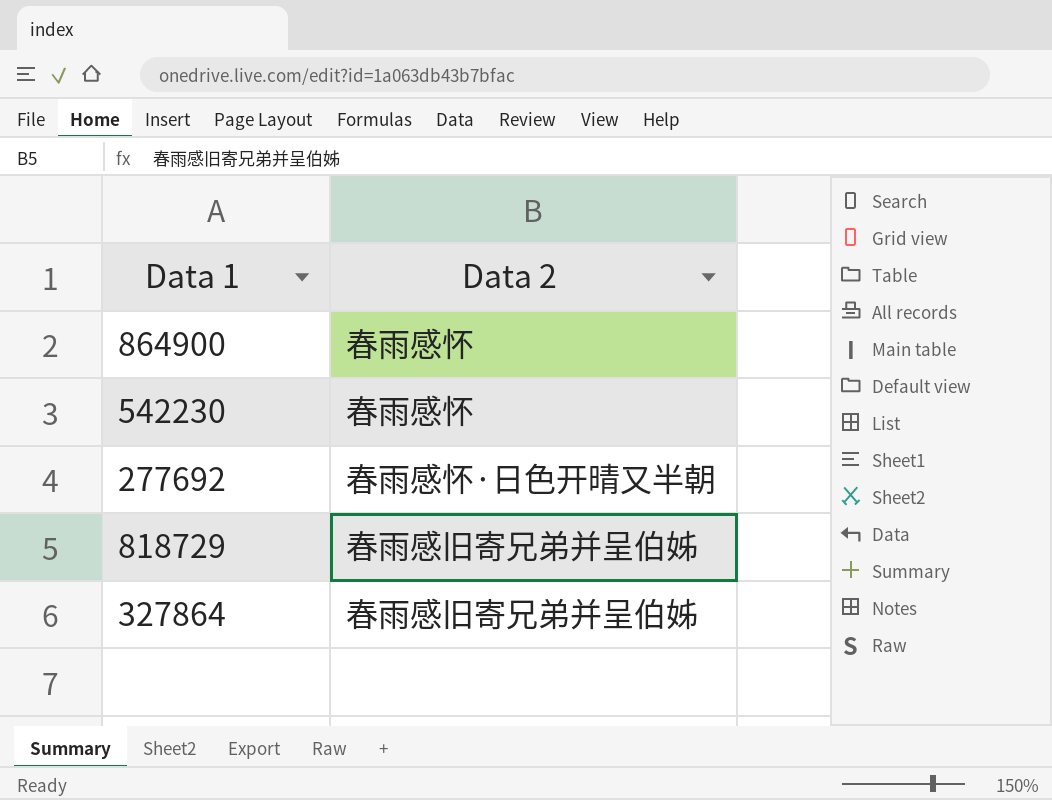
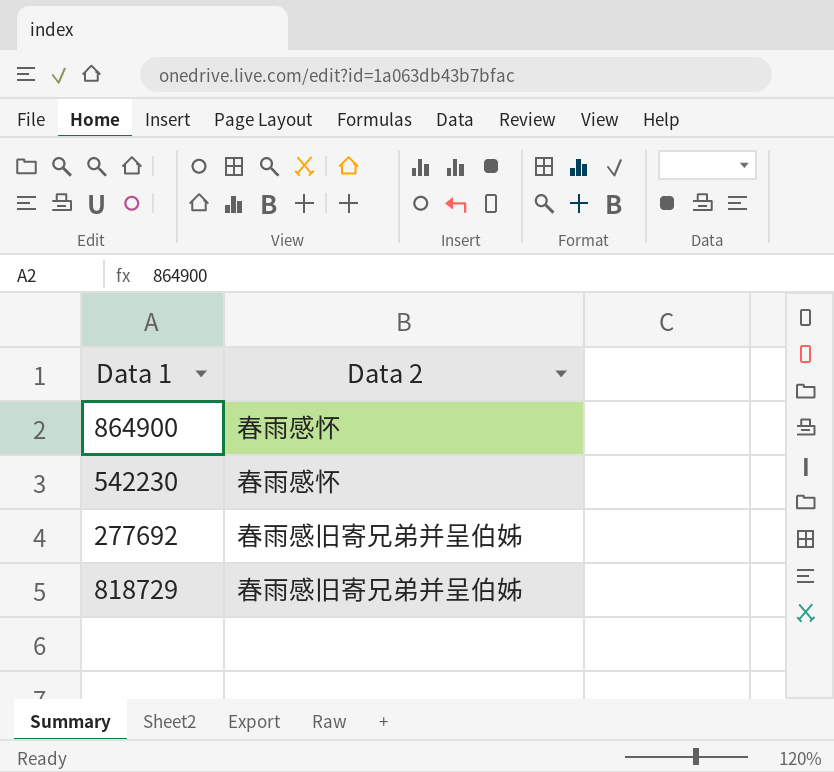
row 327864: 春雨感旧寄兄弟并呈伯姊 -> none
277692 | Data 2: 春雨感怀·日色开晴又半朝 -> 春雨感旧寄兄弟并呈伯姊

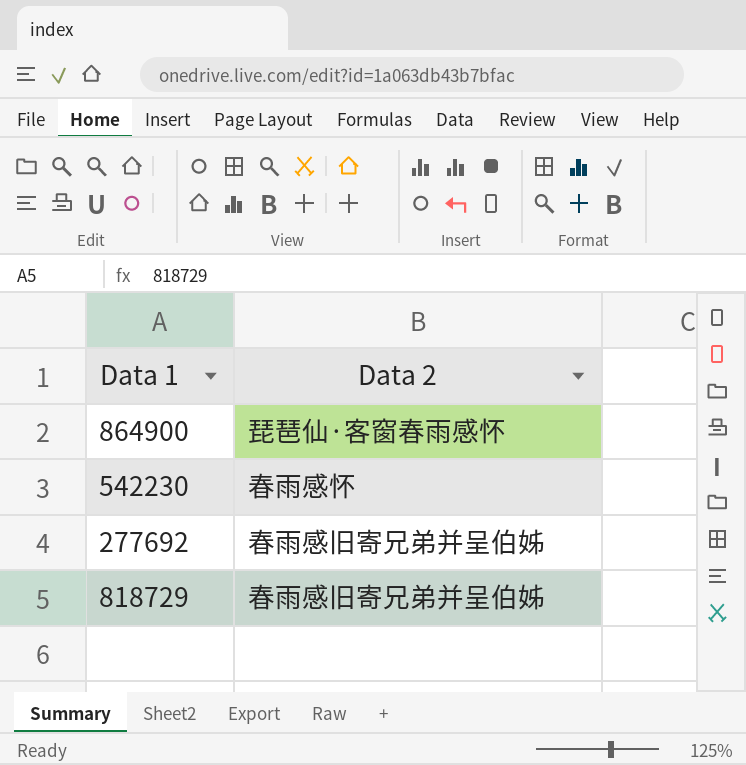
864900 | Data 2: 春雨感怀 -> 琵琶仙·客窗春雨感怀

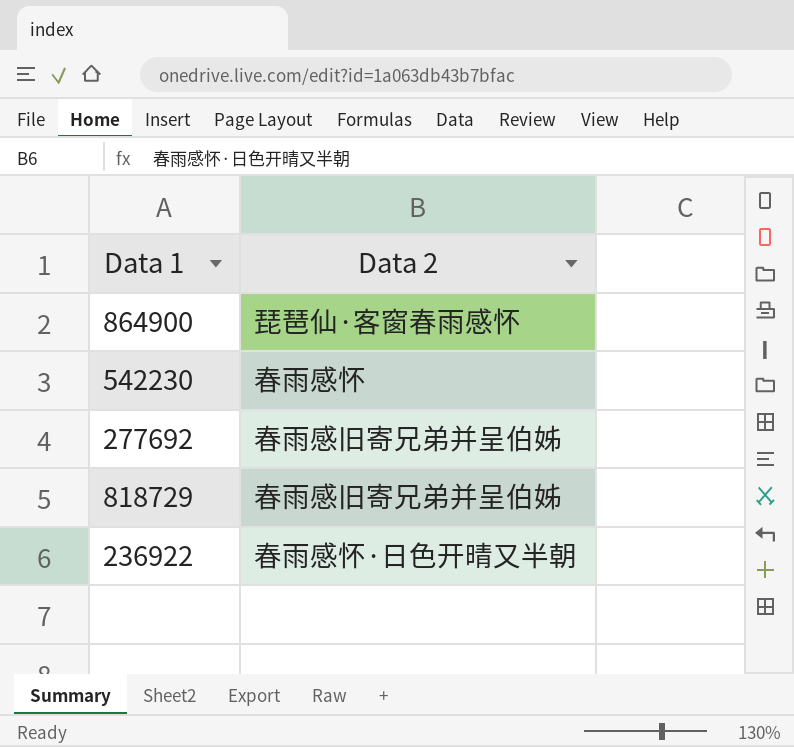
row 236922: none -> 春雨感怀·日色开晴又半朝

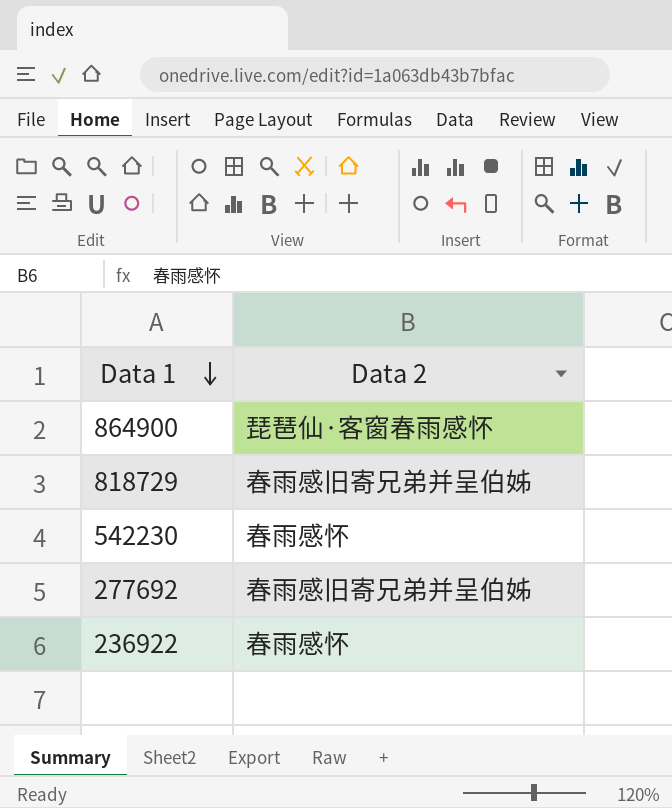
row order: none -> Data 1 descending
236922 | Data 2: 春雨感怀·日色开晴又半朝 -> 春雨感怀

